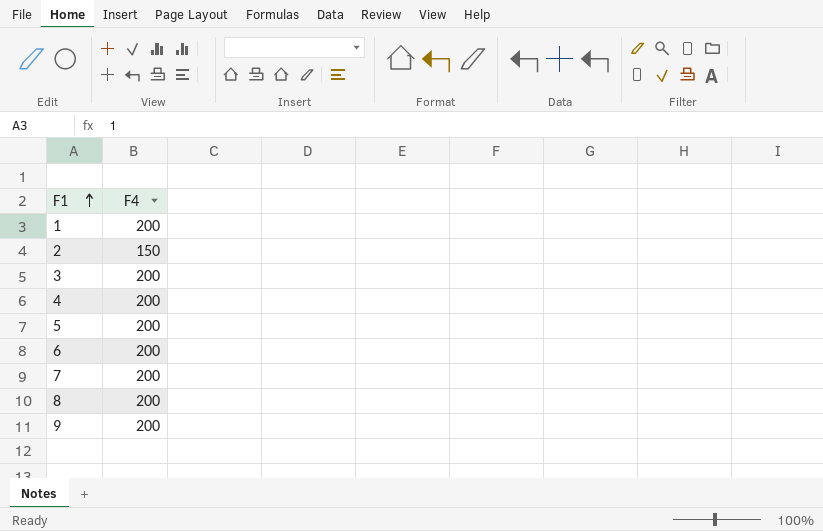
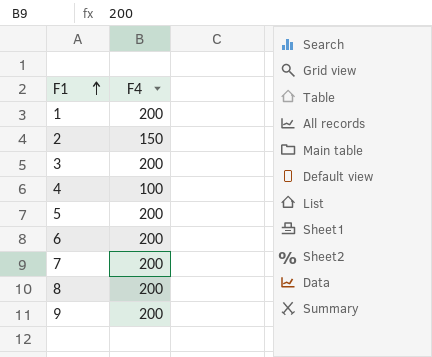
4 | F4: 200 -> 100

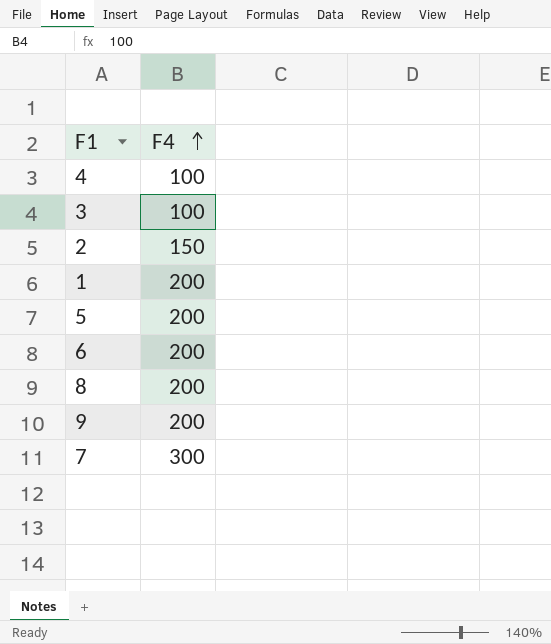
row order: F1 ascending -> F4 ascending
3 | F4: 200 -> 100
7 | F4: 200 -> 300

